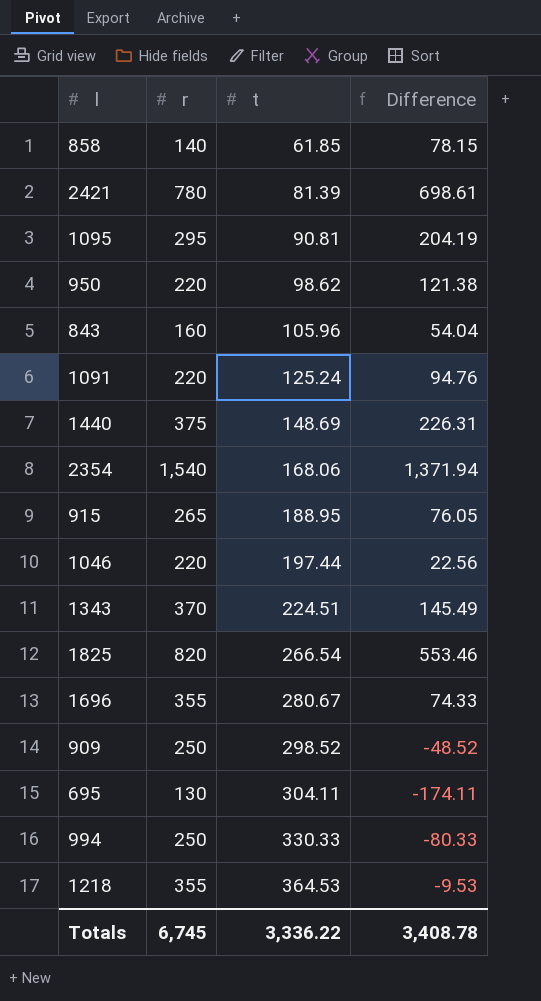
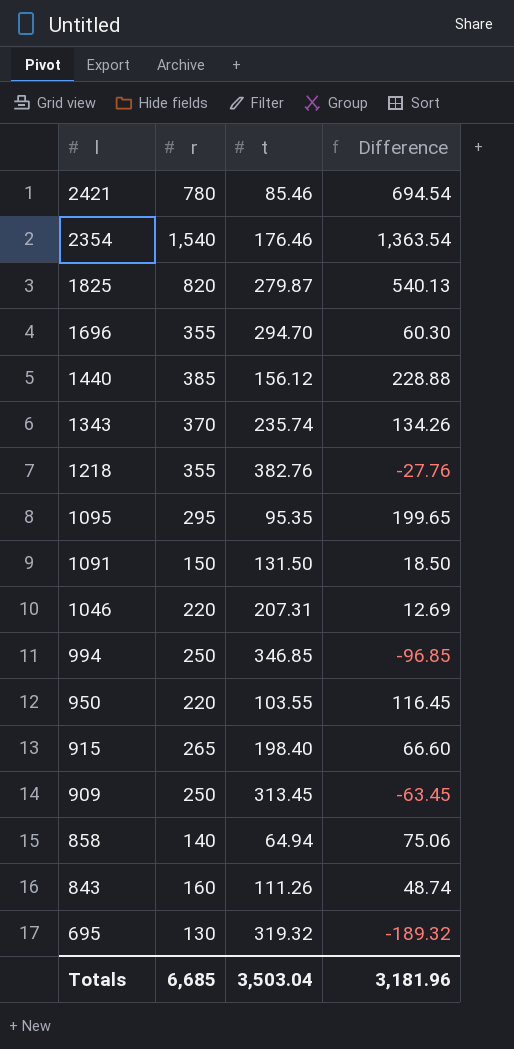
row order: t ascending -> l descending
2421 | t: 81.39 -> 85.46
2421 | Difference: 698.61 -> 694.54
2354 | t: 168.06 -> 176.46
2354 | Difference: 1,371.94 -> 1,363.54
1825 | t: 266.54 -> 279.87
1825 | Difference: 553.46 -> 540.13
1696 | t: 280.67 -> 294.70
1696 | Difference: 74.33 -> 60.30
1440 | r: 375 -> 385
1440 | t: 148.69 -> 156.12
1440 | Difference: 226.31 -> 228.88
1343 | t: 224.51 -> 235.74
1343 | Difference: 145.49 -> 134.26
1218 | t: 364.53 -> 382.76
1218 | Difference: -9.53 -> -27.76
1095 | t: 90.81 -> 95.35
1095 | Difference: 204.19 -> 199.65
1091 | r: 220 -> 150
1091 | t: 125.24 -> 131.50
1091 | Difference: 94.76 -> 18.50
1046 | t: 197.44 -> 207.31
1046 | Difference: 22.56 -> 12.69
994 | t: 330.33 -> 346.85
994 | Difference: -80.33 -> -96.85
950 | t: 98.62 -> 103.55
950 | Difference: 121.38 -> 116.45
915 | t: 188.95 -> 198.40
915 | Difference: 76.05 -> 66.60
909 | t: 298.52 -> 313.45
909 | Difference: -48.52 -> -63.45
858 | t: 61.85 -> 64.94
858 | Difference: 78.15 -> 75.06
843 | t: 105.96 -> 111.26
843 | Difference: 54.04 -> 48.74
695 | t: 304.11 -> 319.32
695 | Difference: -174.11 -> -189.32
Totals | r: 6,745 -> 6,685
Totals | t: 3,336.22 -> 3,503.04
Totals | Difference: 3,408.78 -> 3,181.96

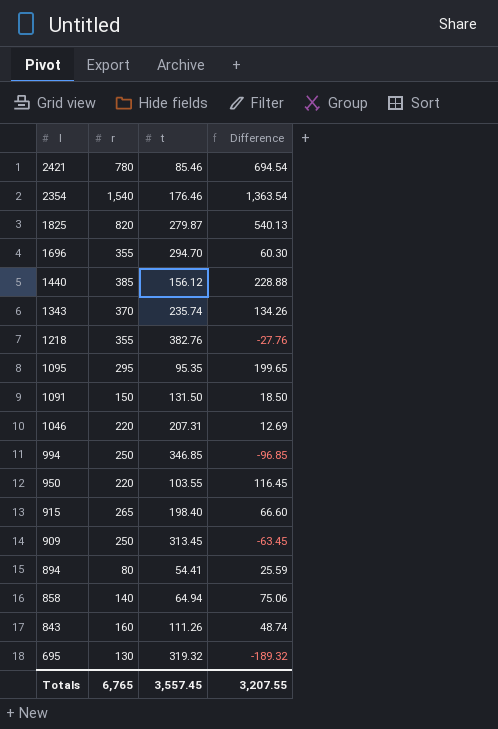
row 894: none -> 80 | 54.41 | 25.59
Totals | r: 6,685 -> 6,765
Totals | t: 3,503.04 -> 3,557.45
Totals | Difference: 3,181.96 -> 3,207.55

